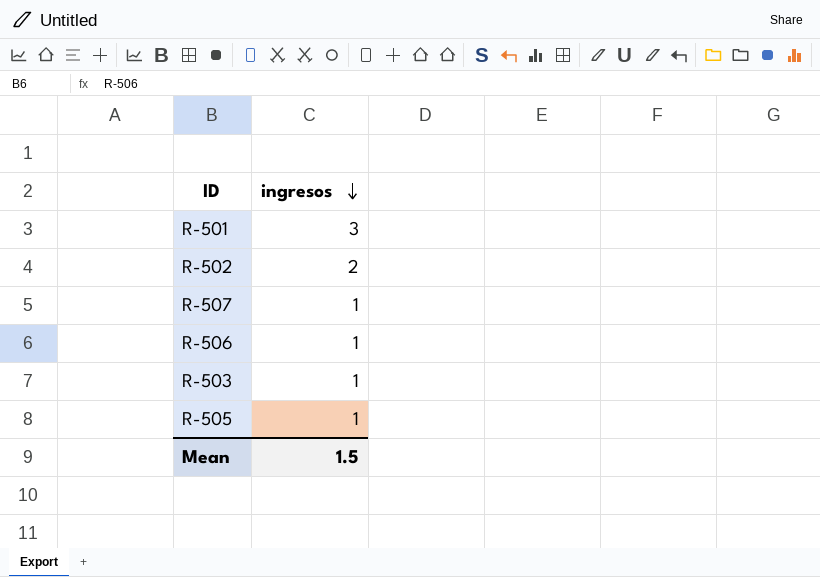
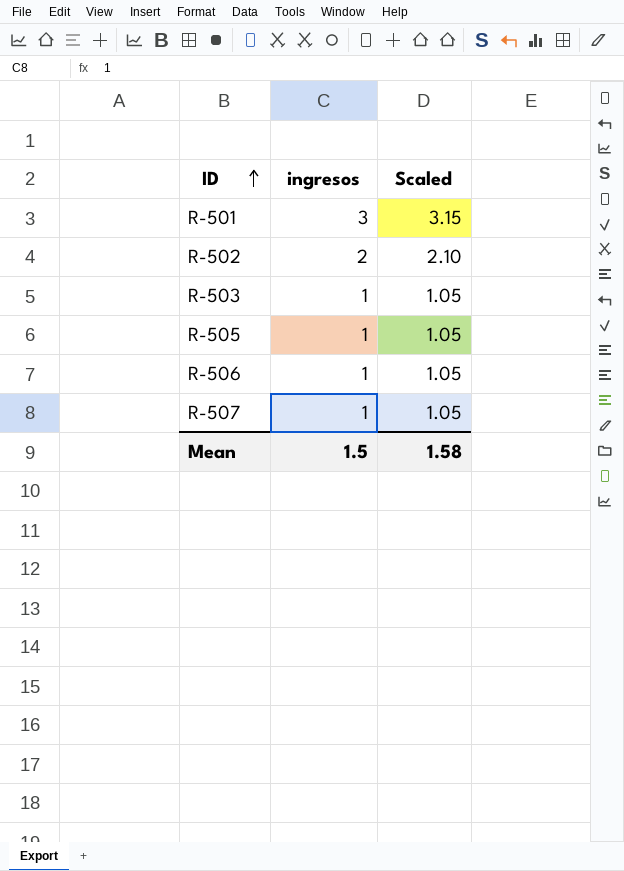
row order: ingresos descending -> ID ascending
column Scaled | formula: none -> [ingresos] * 1.05

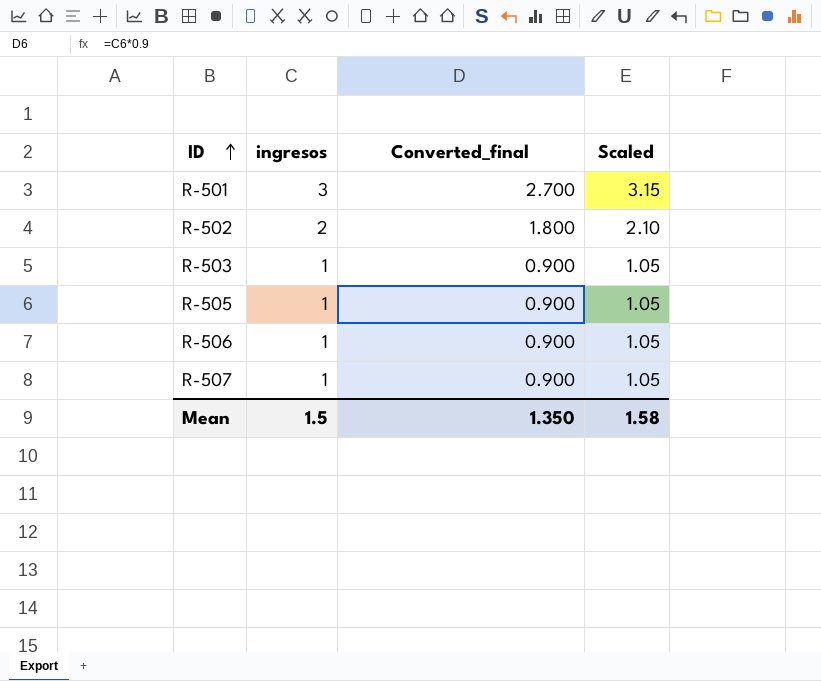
column Converted_final | formula: none -> [ingresos] * 0.9

